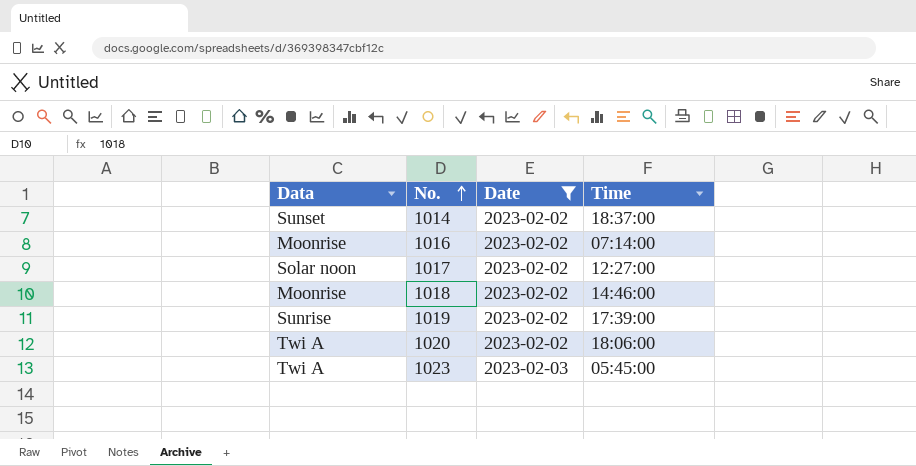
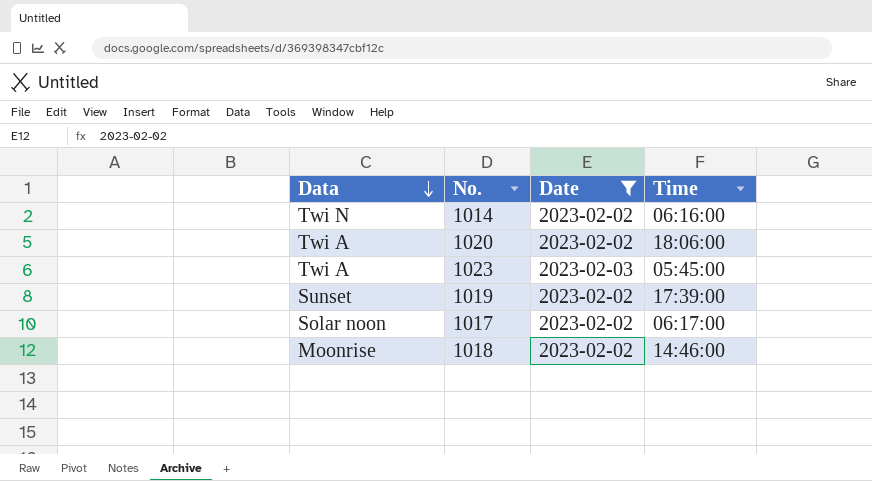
row order: No. ascending -> Data descending
row 1016: Moonrise | 2023-02-02 | 07:14:00 -> none
1014 | Data: Sunset -> Twi N
1014 | Time: 18:37:00 -> 06:16:00
1019 | Data: Sunrise -> Sunset
1017 | Time: 12:27:00 -> 06:17:00

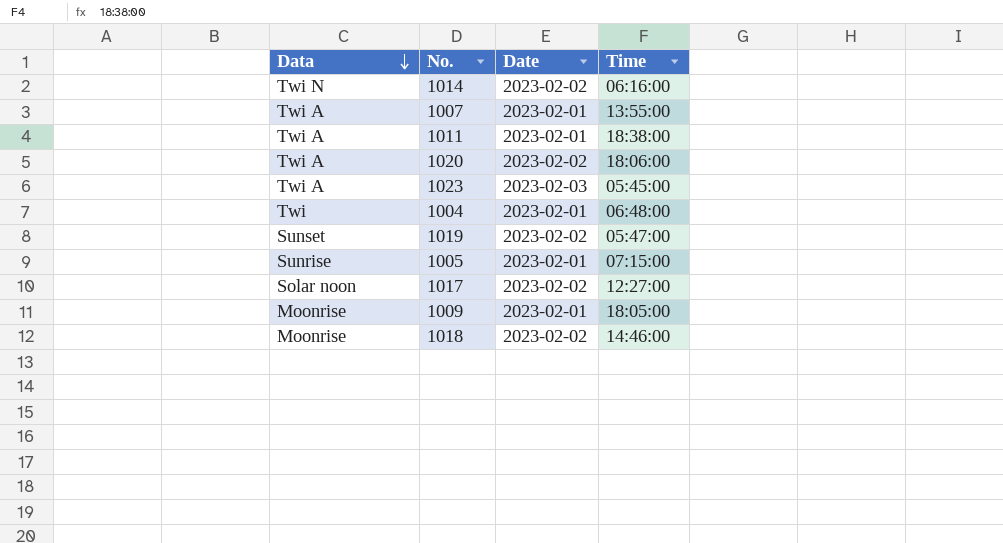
filter: Date != 2023-02-01 -> none
1019 | Time: 17:39:00 -> 05:47:00
1017 | Time: 06:17:00 -> 12:27:00

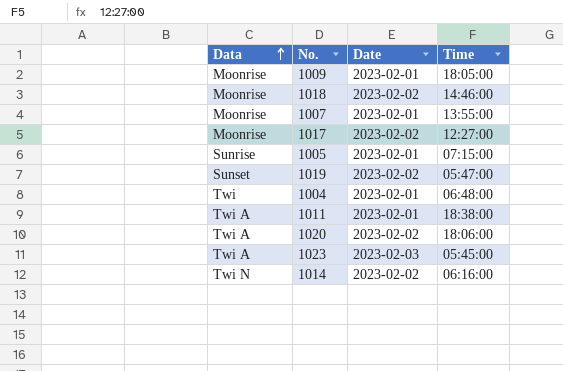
row order: Data descending -> Data ascending
1007 | Data: Twi A -> Moonrise
1017 | Data: Solar noon -> Moonrise

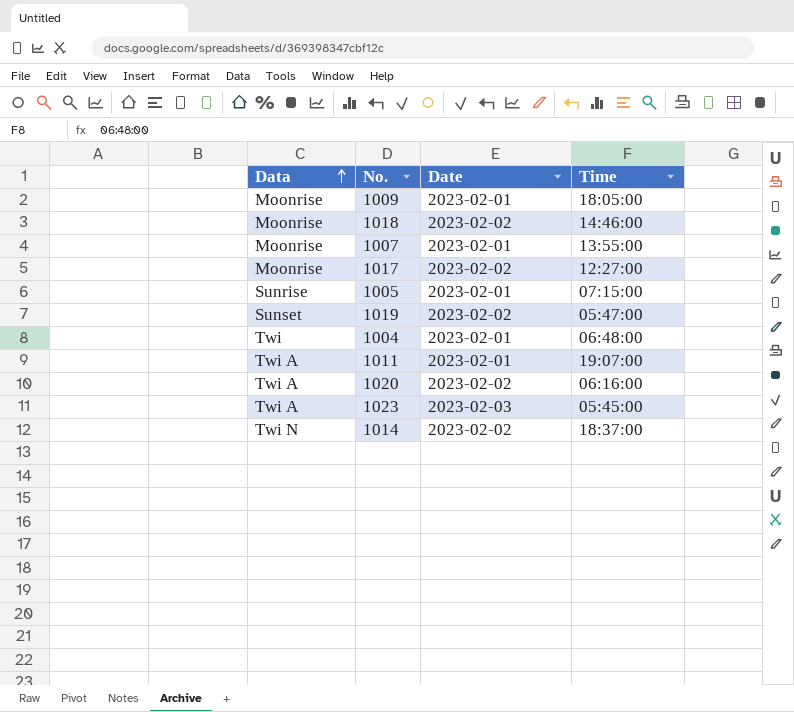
1011 | Time: 18:38:00 -> 19:07:00
1020 | Time: 18:06:00 -> 06:16:00
1014 | Time: 06:16:00 -> 18:37:00

